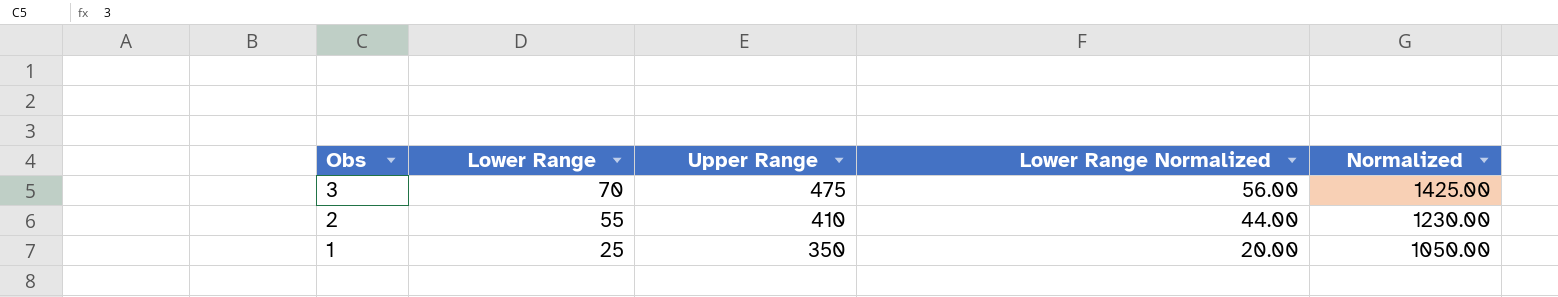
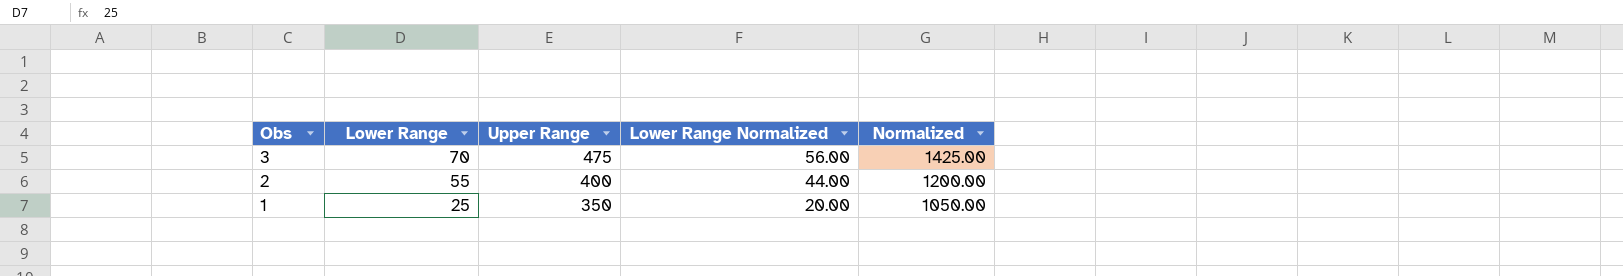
2 | Upper Range: 410 -> 400
2 | Normalized: 1230.00 -> 1200.00

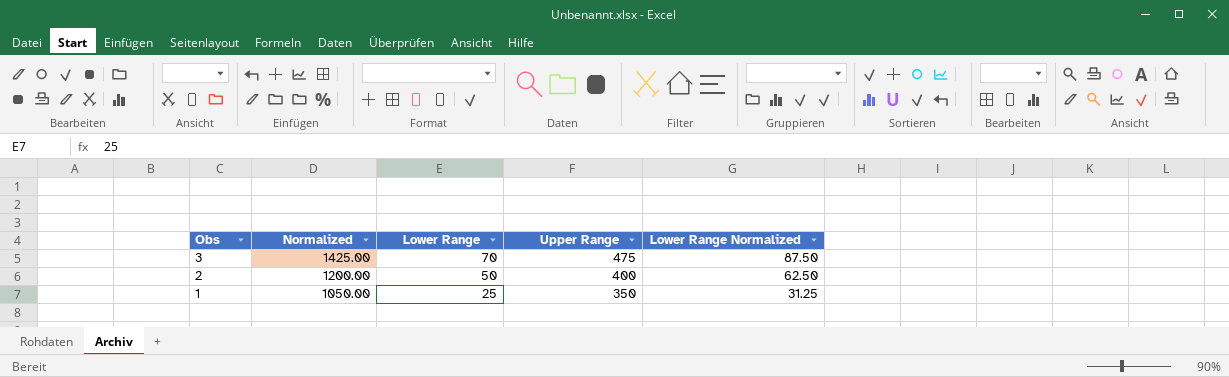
column Normalized | position: 5 -> 2
column Lower Range Normalized | formula: [Lower Range] * 0.8 -> [Lower Range] * 1.25
2 | Lower Range: 55 -> 50

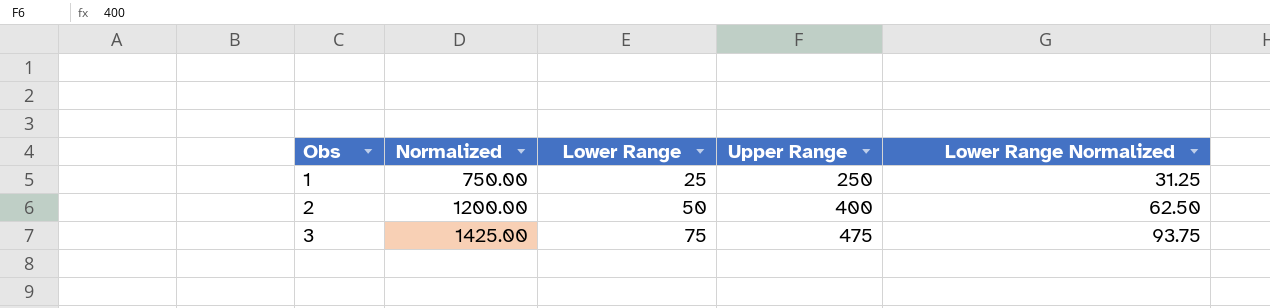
row order: Obs descending -> Obs ascending
1 | Normalized: 1050.00 -> 750.00
1 | Upper Range: 350 -> 250
3 | Lower Range: 70 -> 75
3 | Lower Range Normalized: 87.50 -> 93.75

